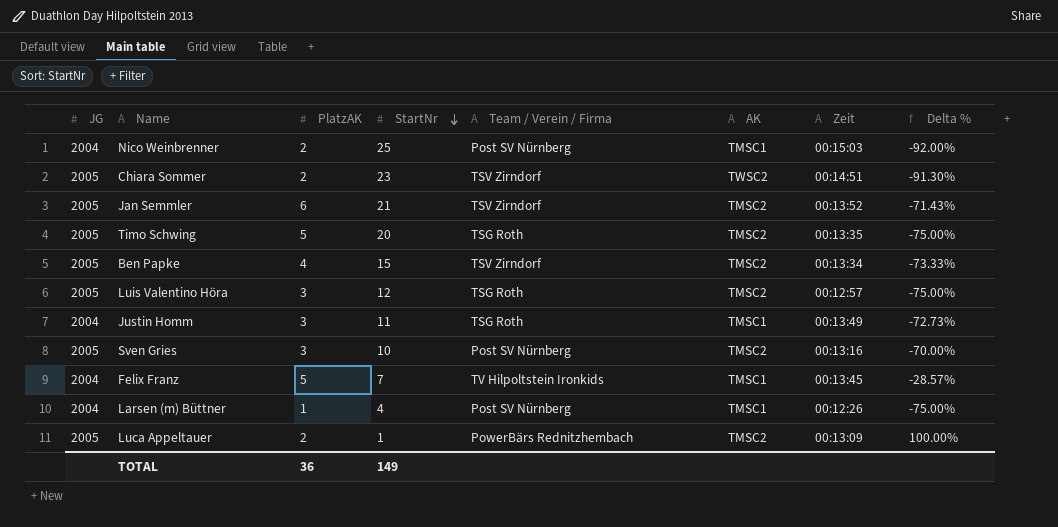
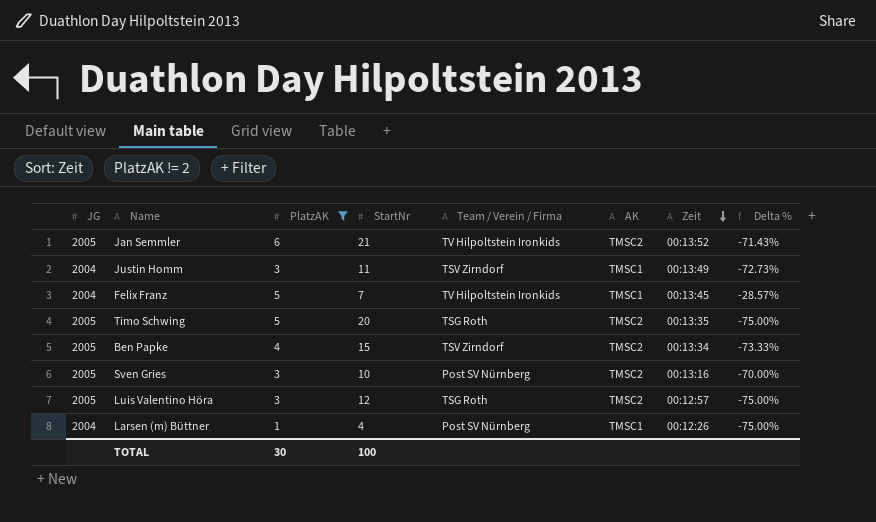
filter: none -> PlatzAK != 2
row order: StartNr descending -> Zeit descending
Jan Semmler | Team / Verein / Firma: TSV Zirndorf -> TV Hilpoltstein Ironkids
Justin Homm | Team / Verein / Firma: TSG Roth -> TSV Zirndorf
TOTAL | PlatzAK: 36 -> 30
TOTAL | StartNr: 149 -> 100

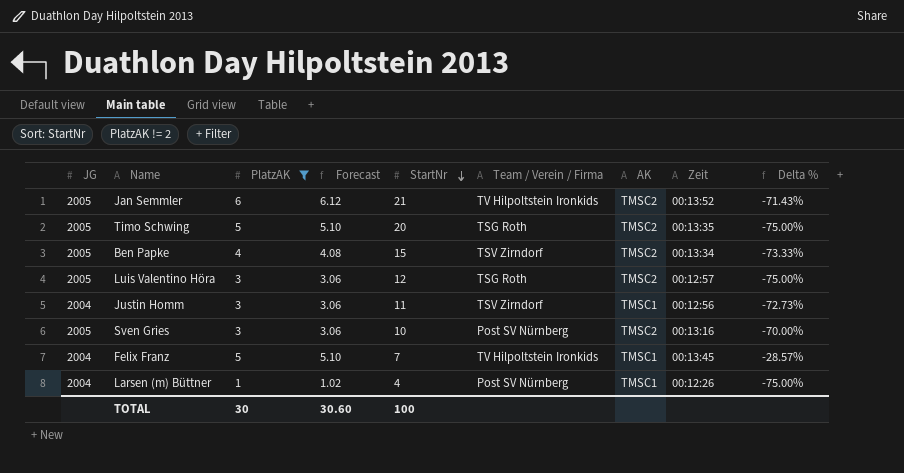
row order: Zeit descending -> StartNr descending
column Forecast | formula: none -> [PlatzAK] * 1.02
Justin Homm | Zeit: 00:13:49 -> 00:12:56

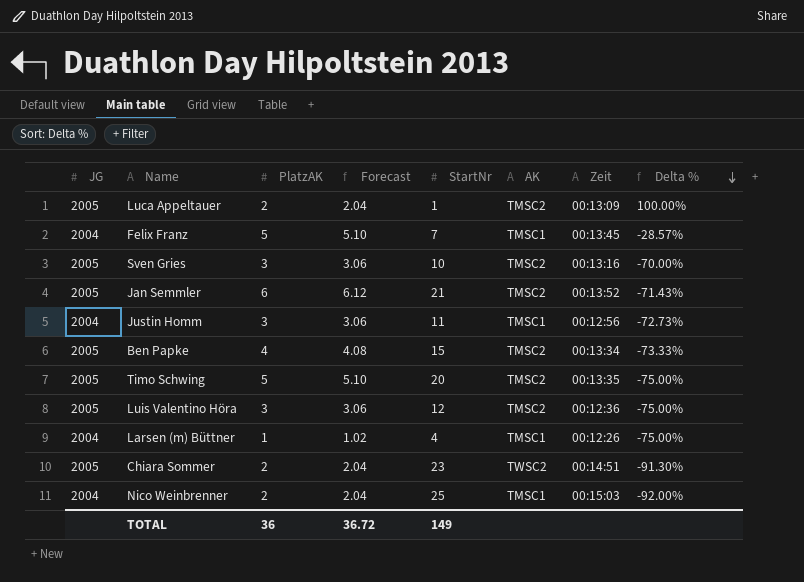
filter: PlatzAK != 2 -> none
row order: StartNr descending -> Delta % descending
column Team / Verein / Firma | position: 6 -> none
Luis Valentino Höra | Zeit: 00:12:57 -> 00:12:36
TOTAL | PlatzAK: 30 -> 36
TOTAL | Forecast: 30.60 -> 36.72
TOTAL | StartNr: 100 -> 149

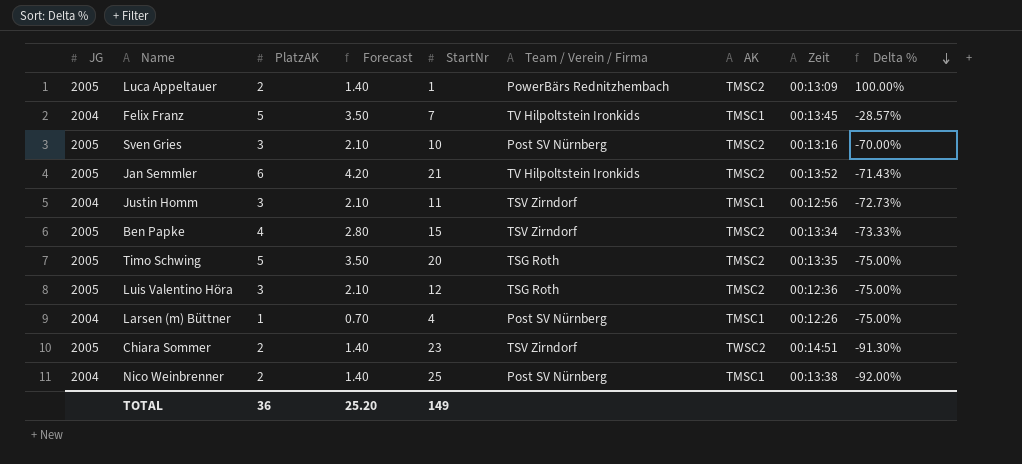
column Forecast | formula: [PlatzAK] * 1.02 -> [PlatzAK] * 0.7
column Team / Verein / Firma | position: none -> 6
Nico Weinbrenner | Zeit: 00:15:03 -> 00:13:38
TOTAL | Forecast: 36.72 -> 25.20

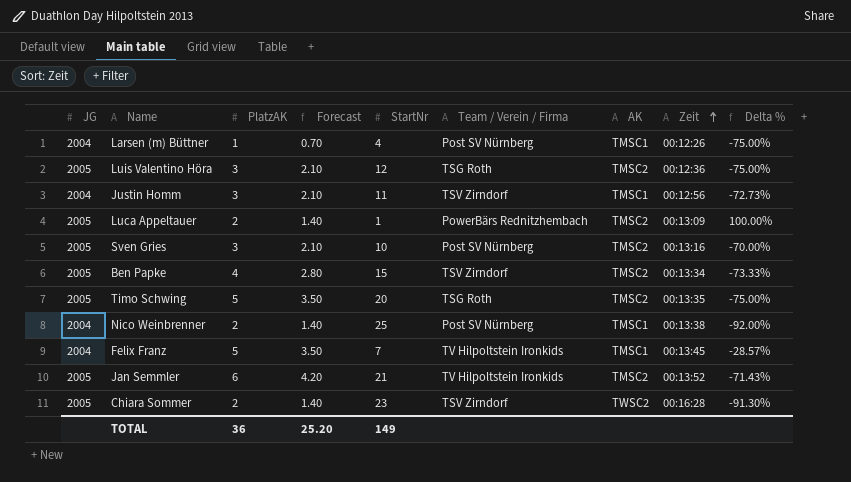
row order: Delta % descending -> Zeit ascending
Chiara Sommer | Zeit: 00:14:51 -> 00:16:28

